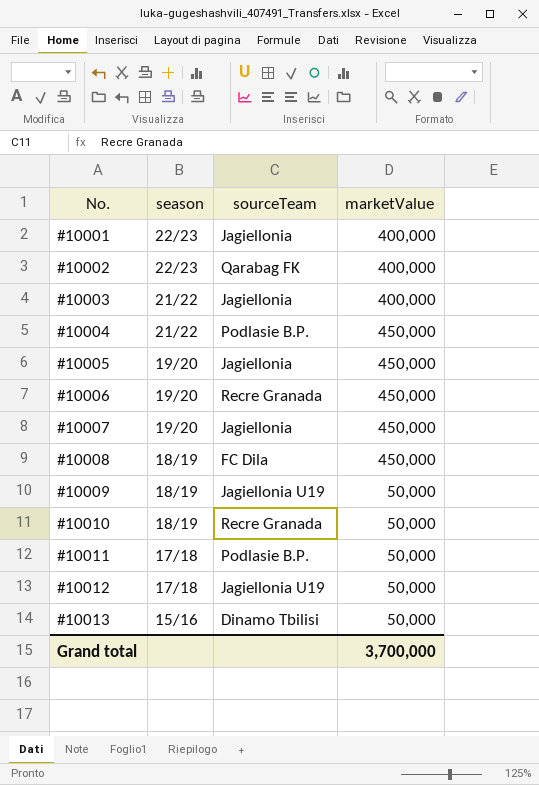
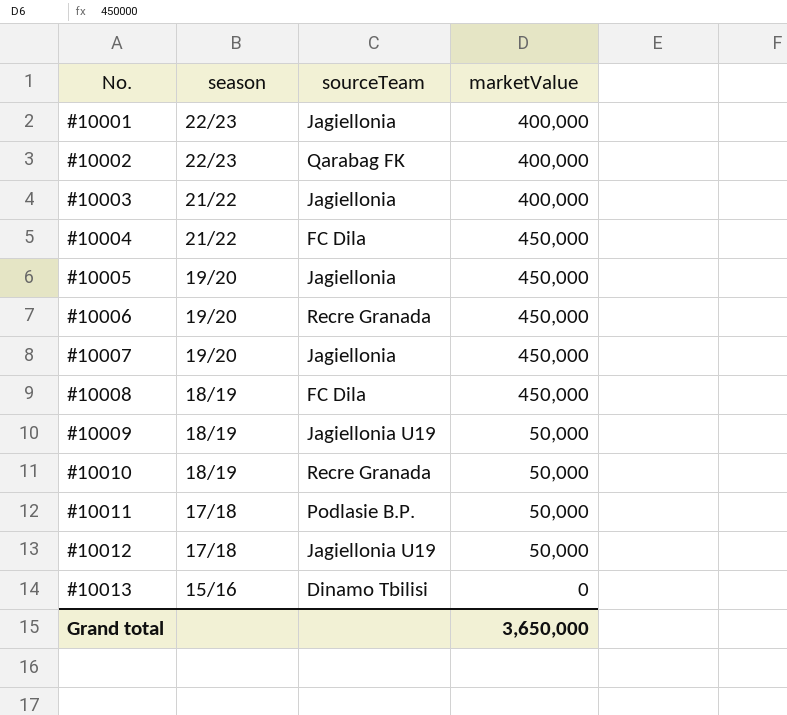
#10004 | sourceTeam: Podlasie B.P. -> FC Dila
#10013 | marketValue: 50,000 -> 0
Grand total | marketValue: 3,700,000 -> 3,650,000

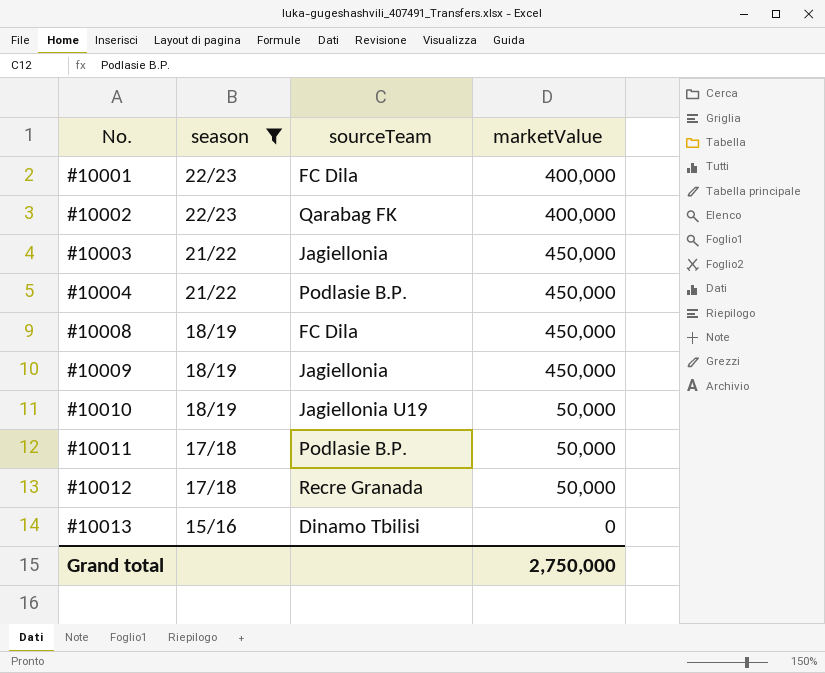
filter: none -> season != 19/20
#10001 | sourceTeam: Jagiellonia -> FC Dila
#10003 | marketValue: 400,000 -> 450,000
#10004 | sourceTeam: FC Dila -> Podlasie B.P.
#10009 | sourceTeam: Jagiellonia U19 -> Jagiellonia
#10009 | marketValue: 50,000 -> 450,000
#10010 | sourceTeam: Recre Granada -> Jagiellonia U19
#10012 | sourceTeam: Jagiellonia U19 -> Recre Granada
Grand total | marketValue: 3,650,000 -> 2,750,000

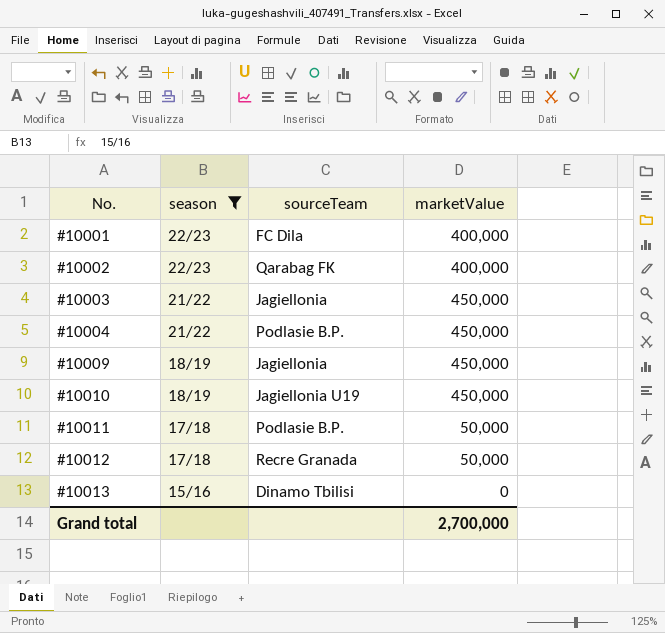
row #10008: 18/19 | FC Dila | 450,000 -> none
#10010 | marketValue: 50,000 -> 450,000
Grand total | marketValue: 2,750,000 -> 2,700,000

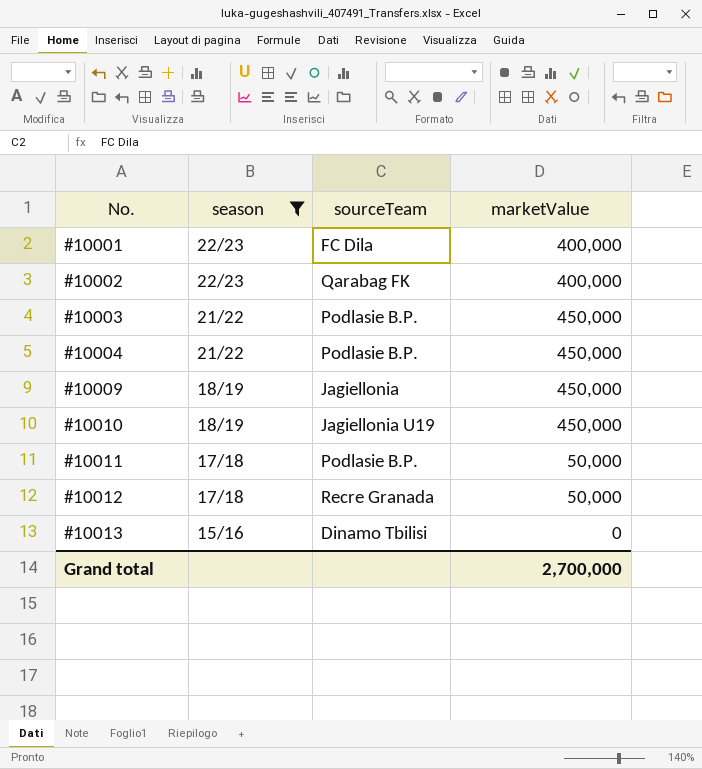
#10003 | sourceTeam: Jagiellonia -> Podlasie B.P.

